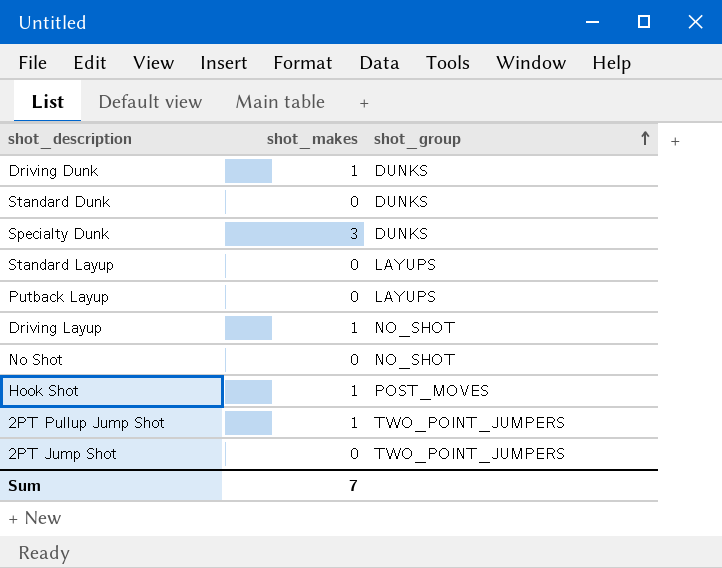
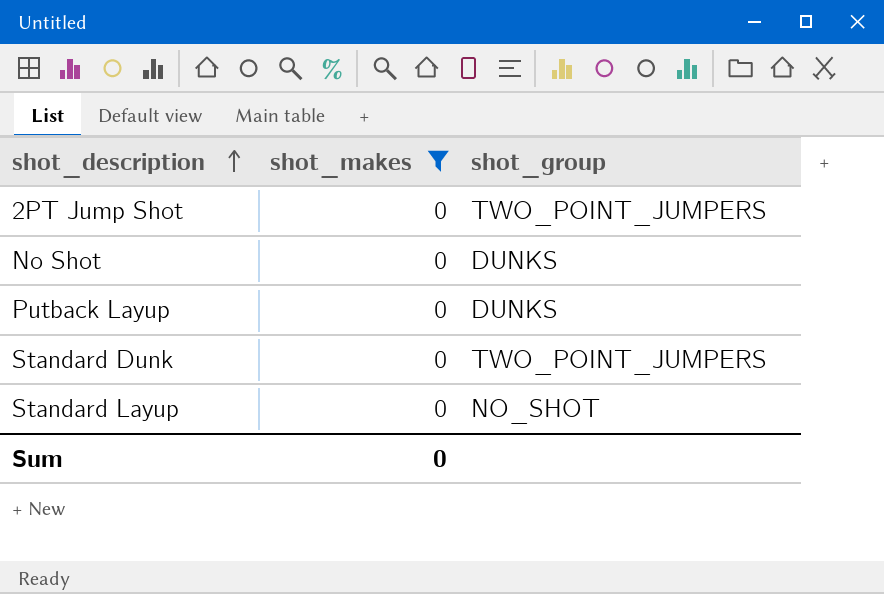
filter: none -> shot_makes = 0
row order: shot_group ascending -> shot_description ascending
No Shot | shot_group: NO_SHOT -> DUNKS
Putback Layup | shot_group: LAYUPS -> DUNKS
Standard Dunk | shot_group: DUNKS -> TWO_POINT_JUMPERS
Standard Layup | shot_group: LAYUPS -> NO_SHOT
Sum | shot_makes: 7 -> 0

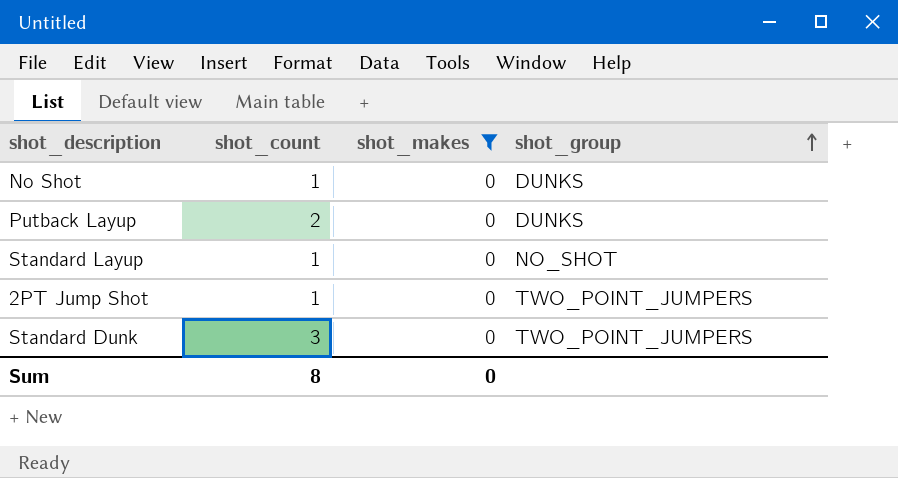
row order: shot_description ascending -> shot_group ascending
column shot_count | position: none -> 2

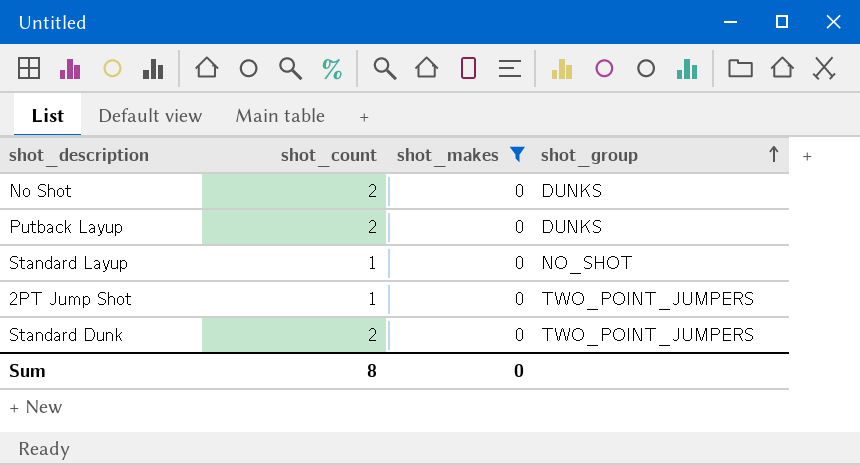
No Shot | shot_count: 1 -> 2
Standard Dunk | shot_count: 3 -> 2

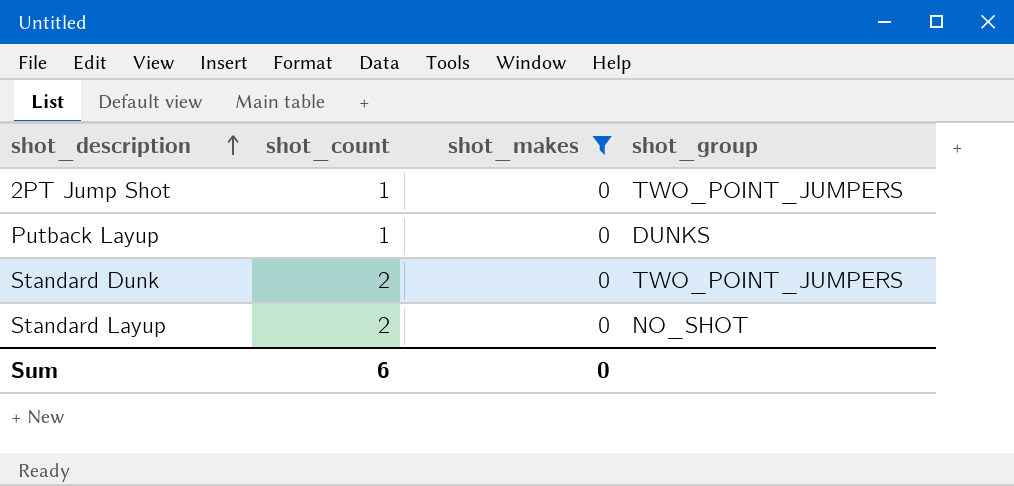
row order: shot_group ascending -> shot_description ascending
row No Shot: 2 | 0 | DUNKS -> none
Putback Layup | shot_count: 2 -> 1
Standard Layup | shot_count: 1 -> 2
Sum | shot_count: 8 -> 6

